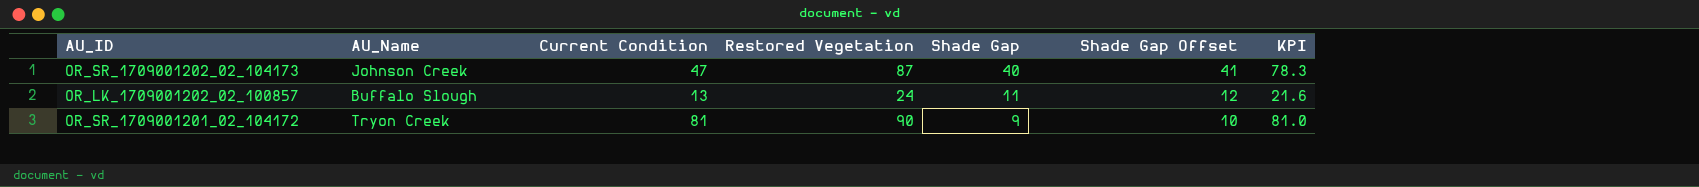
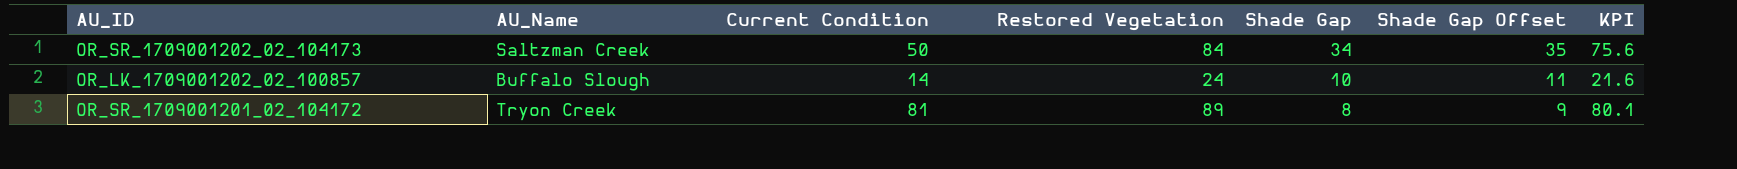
OR_SR_1709001202_02_104173 | AU_Name: Johnson Creek -> Saltzman Creek
OR_SR_1709001202_02_104173 | Current Condition: 47 -> 50
OR_SR_1709001202_02_104173 | Restored Vegetation: 87 -> 84
OR_SR_1709001202_02_104173 | Shade Gap: 40 -> 34
OR_SR_1709001202_02_104173 | Shade Gap Offset: 41 -> 35
OR_SR_1709001202_02_104173 | KPI: 78.3 -> 75.6
OR_LK_1709001202_02_100857 | Current Condition: 13 -> 14
OR_LK_1709001202_02_100857 | Shade Gap: 11 -> 10
OR_LK_1709001202_02_100857 | Shade Gap Offset: 12 -> 11
OR_SR_1709001201_02_104172 | Restored Vegetation: 90 -> 89
OR_SR_1709001201_02_104172 | Shade Gap: 9 -> 8
OR_SR_1709001201_02_104172 | Shade Gap Offset: 10 -> 9
OR_SR_1709001201_02_104172 | KPI: 81.0 -> 80.1

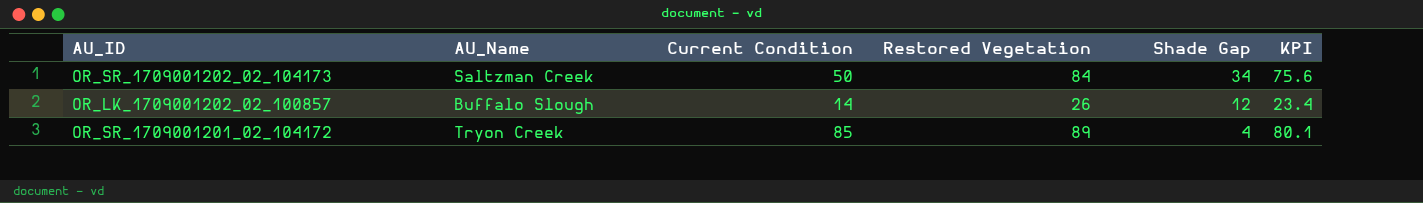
column Shade Gap Offset | formula: [Shade Gap] + 1 -> none
OR_LK_1709001202_02_100857 | Restored Vegetation: 24 -> 26
OR_LK_1709001202_02_100857 | Shade Gap: 10 -> 12
OR_LK_1709001202_02_100857 | KPI: 21.6 -> 23.4
OR_SR_1709001201_02_104172 | Current Condition: 81 -> 85
OR_SR_1709001201_02_104172 | Shade Gap: 8 -> 4

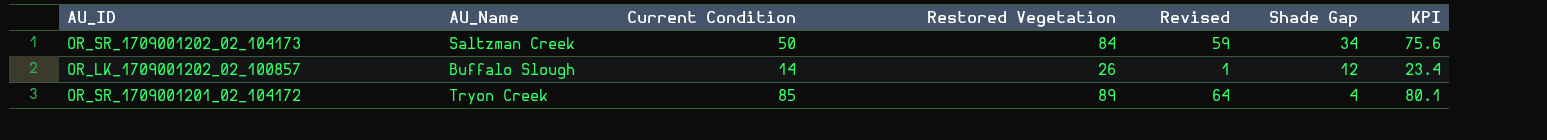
column Revised | formula: none -> [Restored Vegetation] - 25

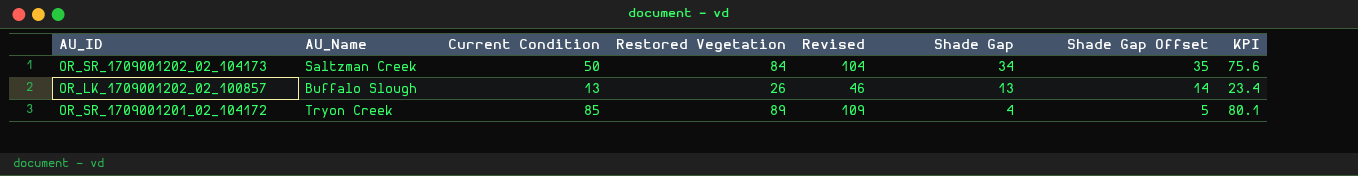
column Revised | formula: [Restored Vegetation] - 25 -> [Restored Vegetation] + 20
column Shade Gap Offset | formula: none -> [Shade Gap] + 1
OR_LK_1709001202_02_100857 | Current Condition: 14 -> 13
OR_LK_1709001202_02_100857 | Shade Gap: 12 -> 13

